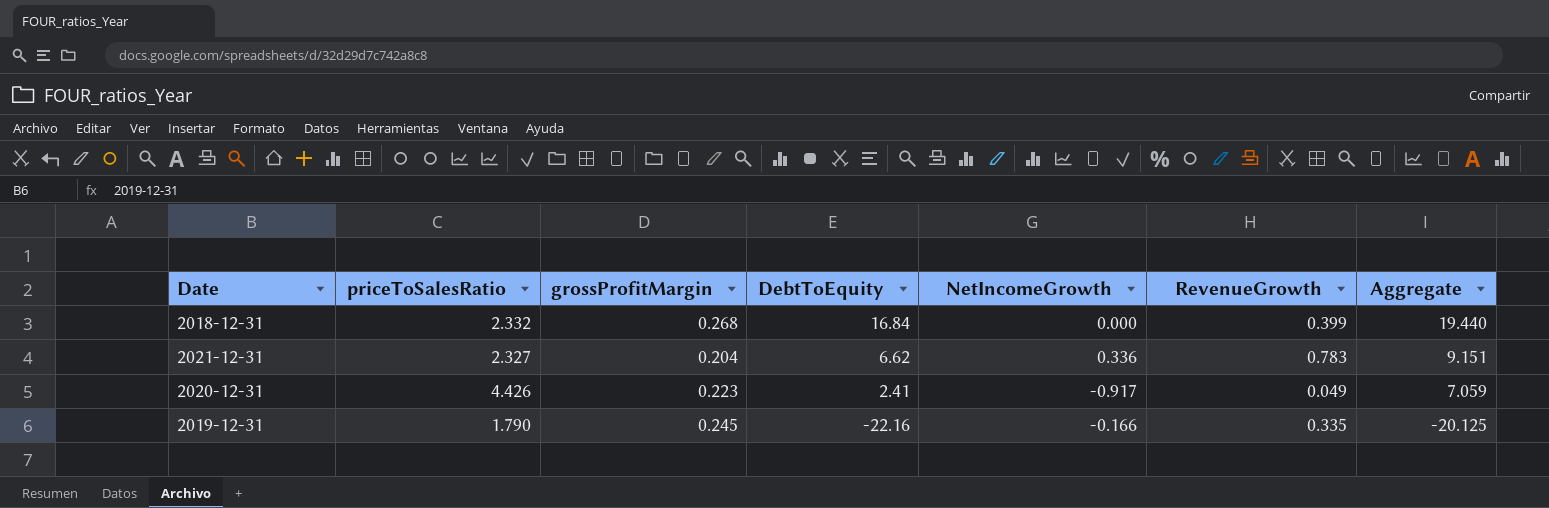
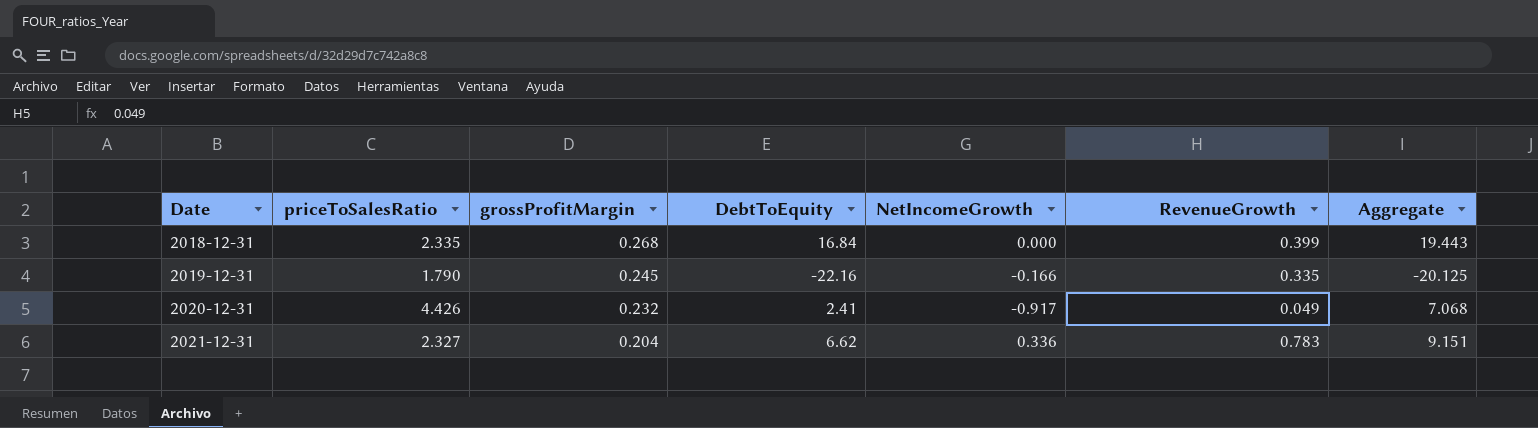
row order: DebtToEquity descending -> Date ascending
2018-12-31 | priceToSalesRatio: 2.332 -> 2.335
2018-12-31 | Aggregate: 19.440 -> 19.443
2020-12-31 | grossProfitMargin: 0.223 -> 0.232
2020-12-31 | Aggregate: 7.059 -> 7.068

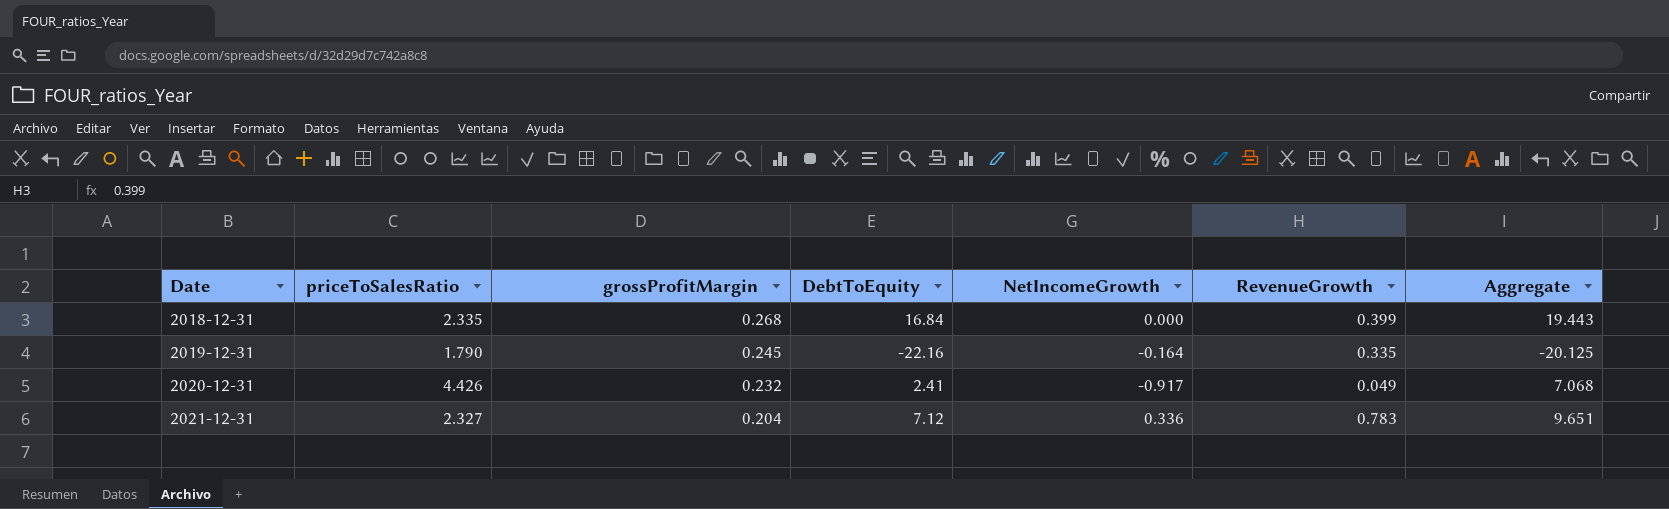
2019-12-31 | NetIncomeGrowth: -0.166 -> -0.164
2021-12-31 | DebtToEquity: 6.62 -> 7.12
2021-12-31 | Aggregate: 9.151 -> 9.651

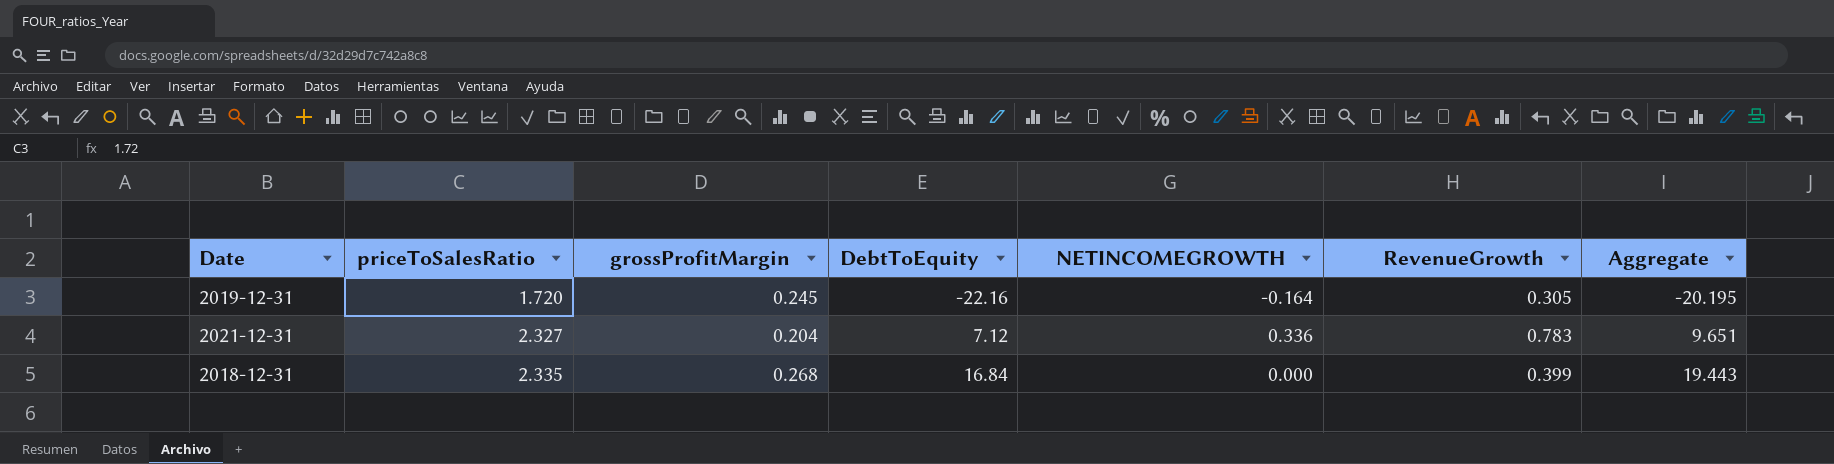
row order: Date ascending -> priceToSalesRatio ascending
column name: NetIncomeGrowth -> NETINCOMEGROWTH
row 2020-12-31: 4.426 | 0.232 | 2.41 | -0.917 | 0.049 | 7.068 -> none
2019-12-31 | priceToSalesRatio: 1.790 -> 1.720
2019-12-31 | RevenueGrowth: 0.335 -> 0.305
2019-12-31 | Aggregate: -20.125 -> -20.195

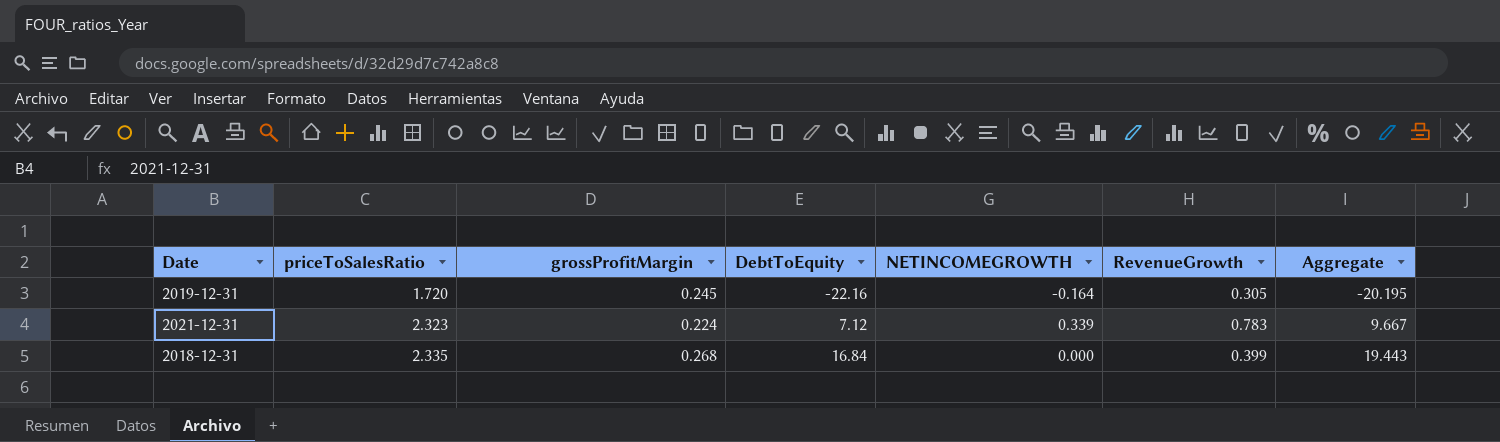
2021-12-31 | priceToSalesRatio: 2.327 -> 2.323
2021-12-31 | grossProfitMargin: 0.204 -> 0.224
2021-12-31 | NETINCOMEGROWTH: 0.336 -> 0.339
2021-12-31 | Aggregate: 9.651 -> 9.667

